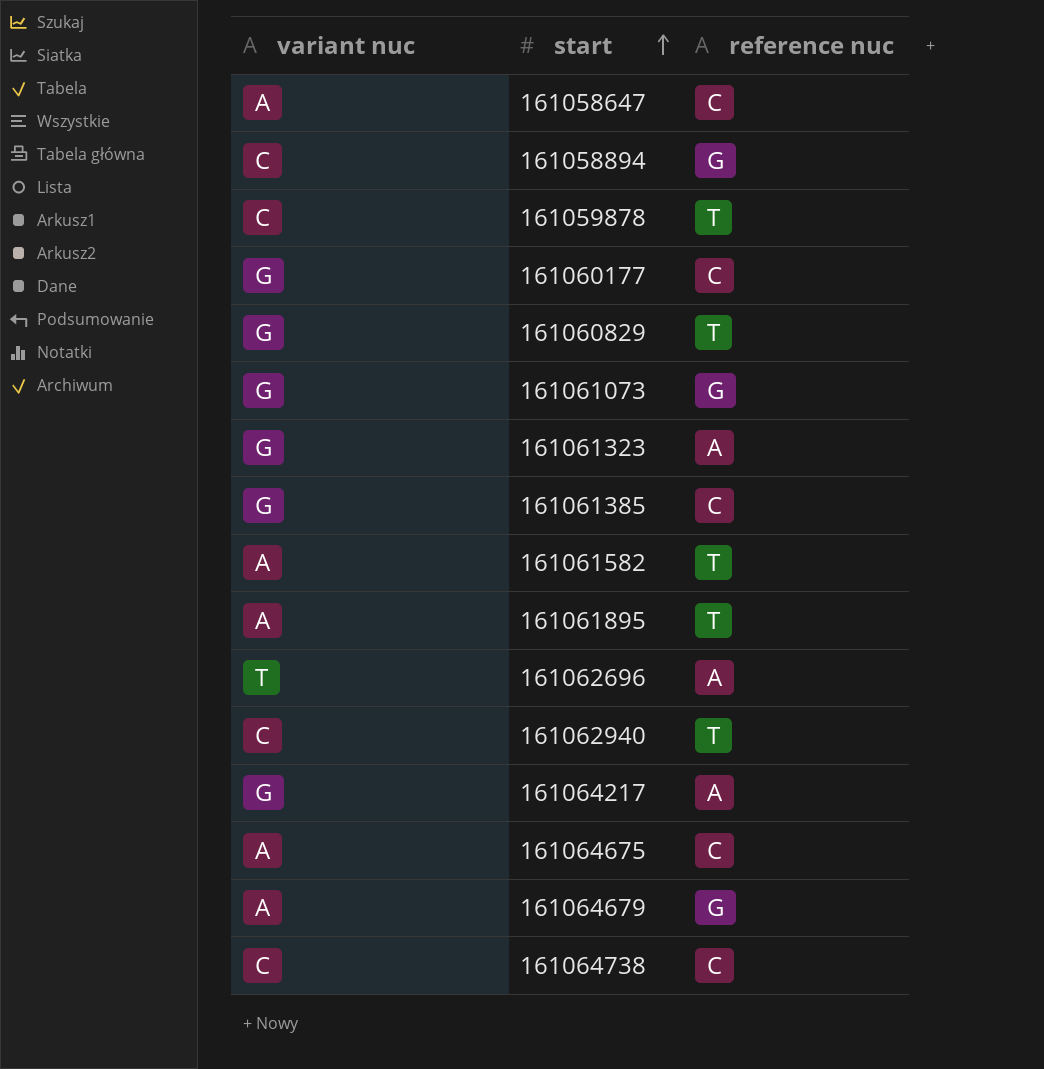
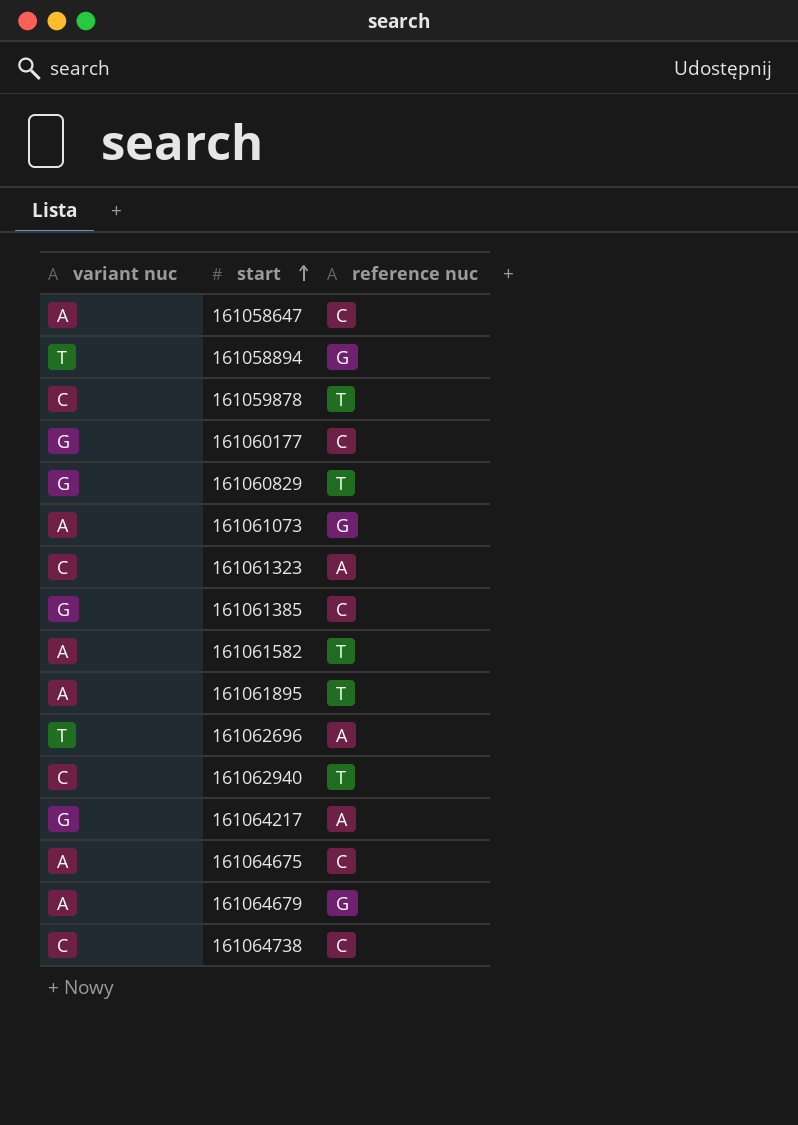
161058894 | variant nuc: C -> T
161061073 | variant nuc: G -> A
161061323 | variant nuc: G -> C

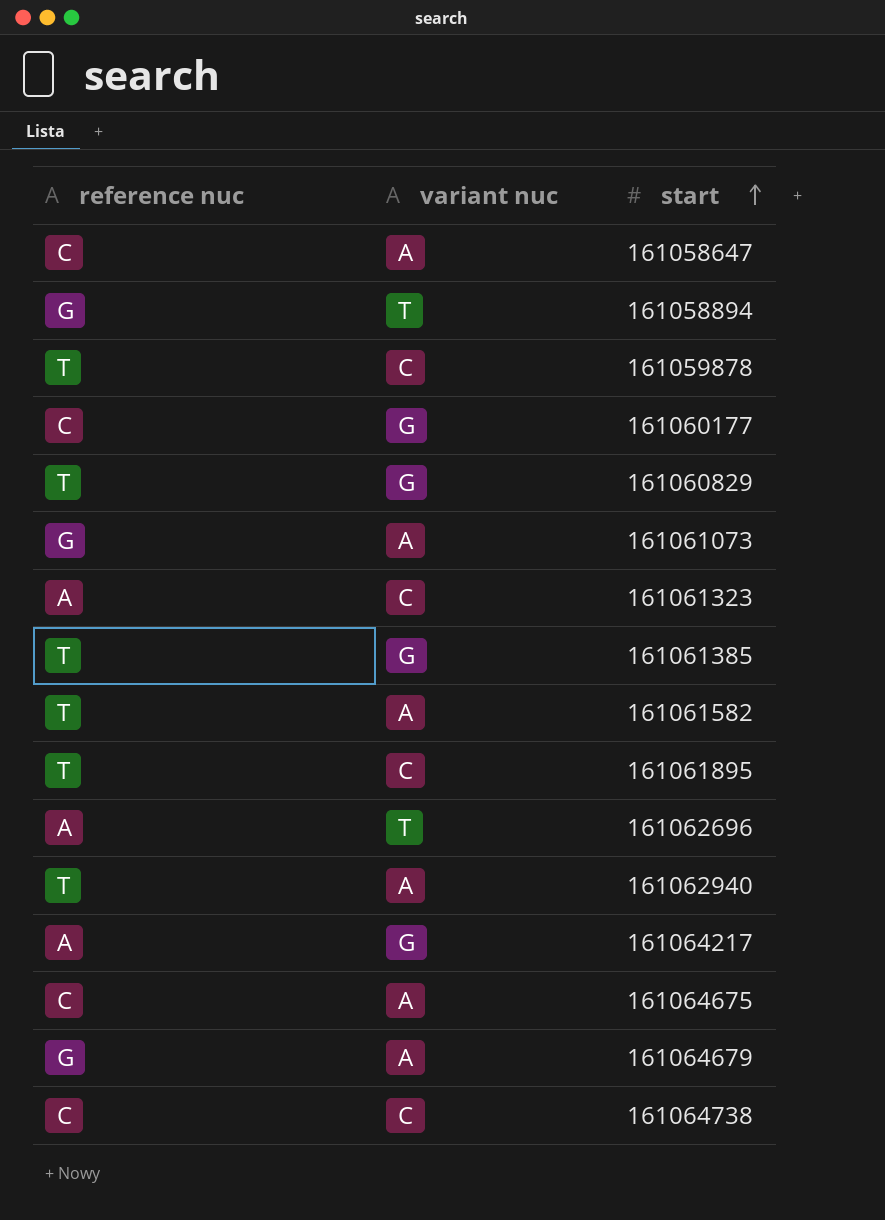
column reference nuc | position: 3 -> 1
161061385 | reference nuc: C -> T
161061895 | variant nuc: A -> C
161062940 | variant nuc: C -> A

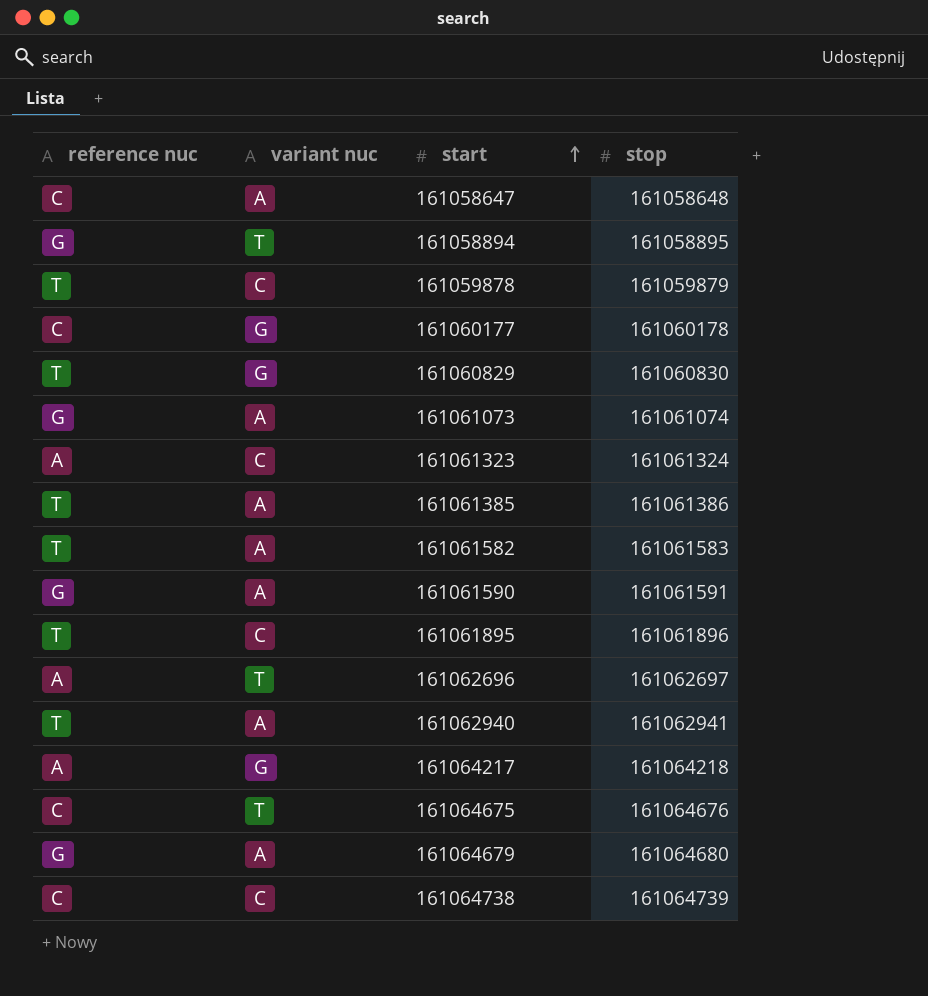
column stop | position: none -> 4
161061385 | variant nuc: G -> A
row 161061590: none -> G | A | 161061591
161064675 | variant nuc: A -> T

